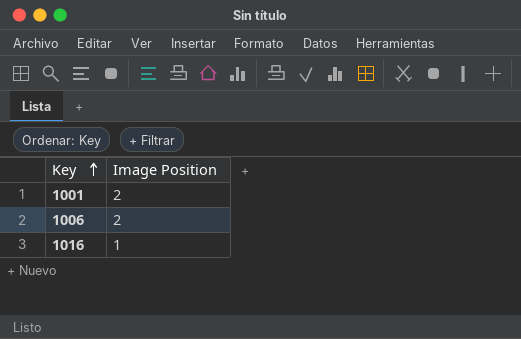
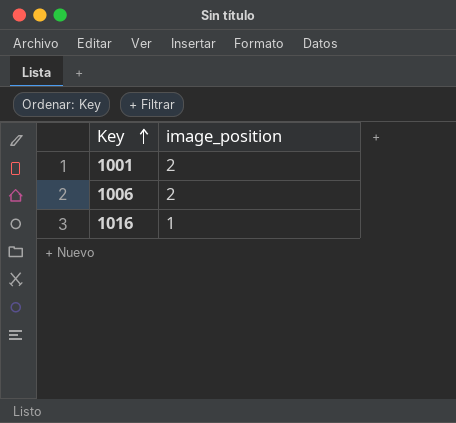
column name: Image Position -> image_position

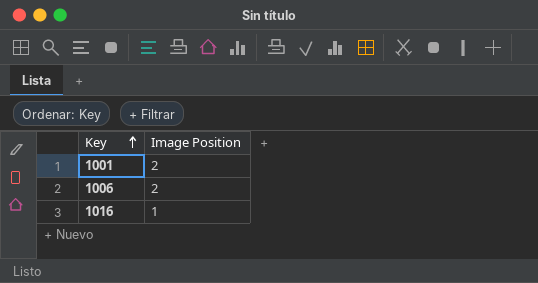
column name: image_position -> Image Position

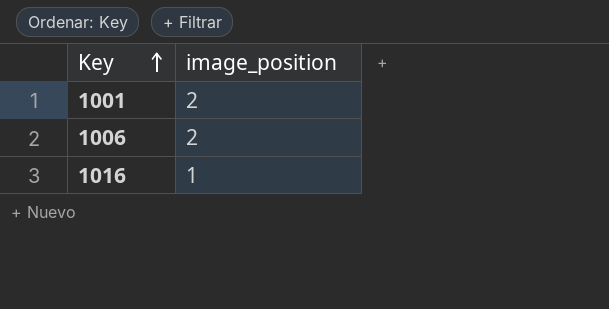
column name: Image Position -> image_position

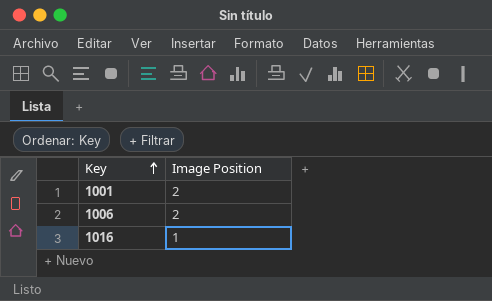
column name: image_position -> Image Position

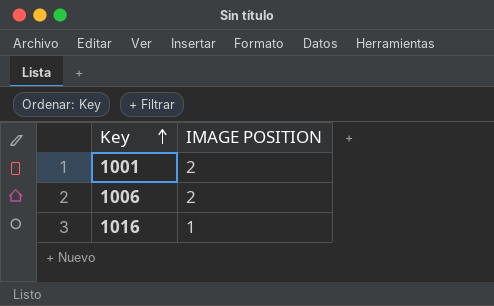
column name: Image Position -> IMAGE POSITION

